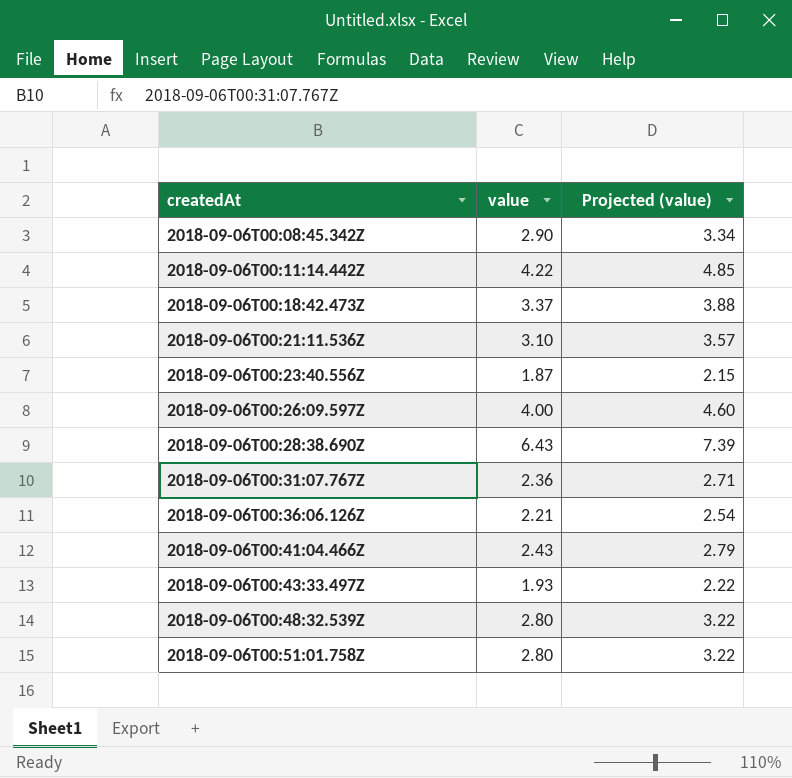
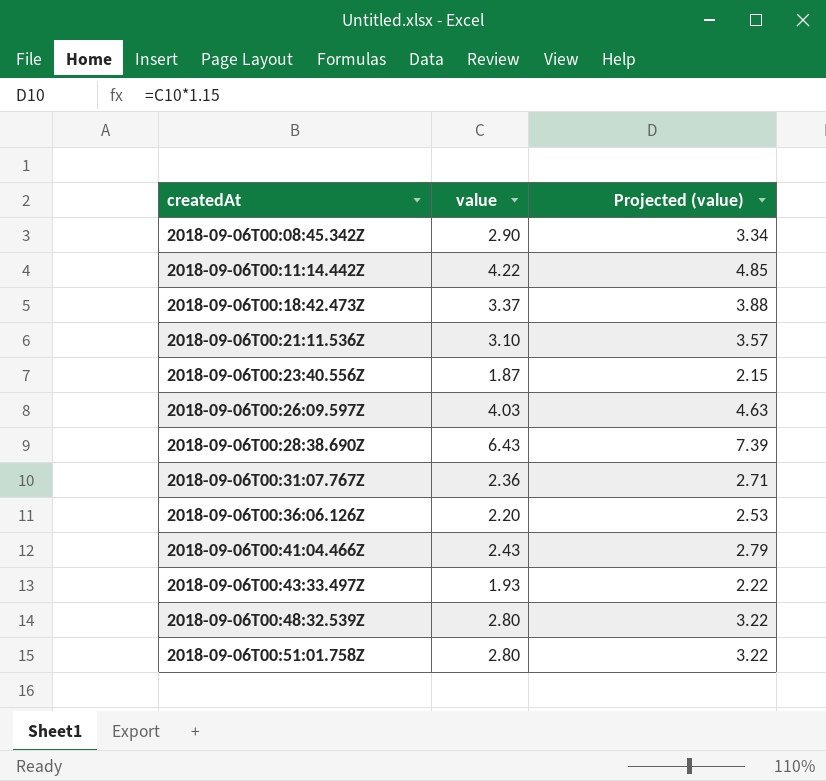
2018-09-06T00:26:09.597Z | value: 4.00 -> 4.03
2018-09-06T00:26:09.597Z | Projected (value): 4.60 -> 4.63
2018-09-06T00:36:06.126Z | value: 2.21 -> 2.20
2018-09-06T00:36:06.126Z | Projected (value): 2.54 -> 2.53

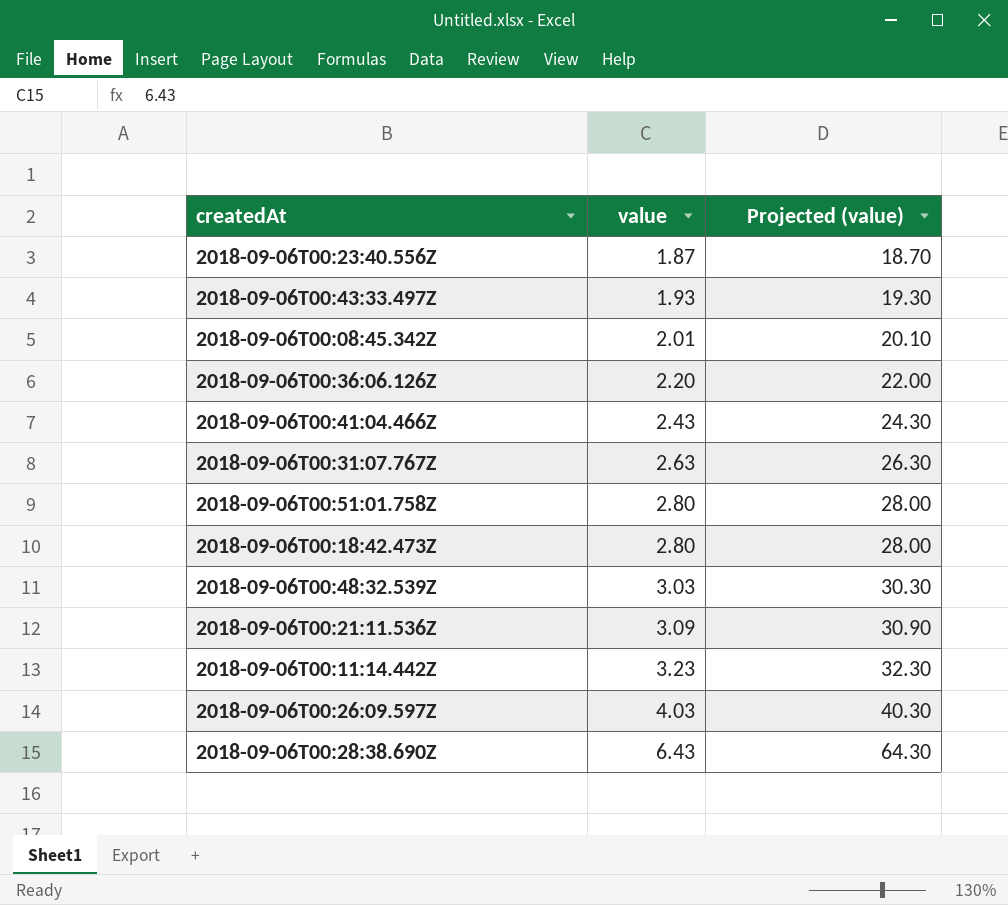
row order: createdAt ascending -> value ascending
column Projected (value) | formula: [value] * 1.15 -> [value] * 10
2018-09-06T00:08:45.342Z | value: 2.90 -> 2.01
2018-09-06T00:31:07.767Z | value: 2.36 -> 2.63
2018-09-06T00:18:42.473Z | value: 3.37 -> 2.80
2018-09-06T00:48:32.539Z | value: 2.80 -> 3.03
2018-09-06T00:21:11.536Z | value: 3.10 -> 3.09
2018-09-06T00:11:14.442Z | value: 4.22 -> 3.23

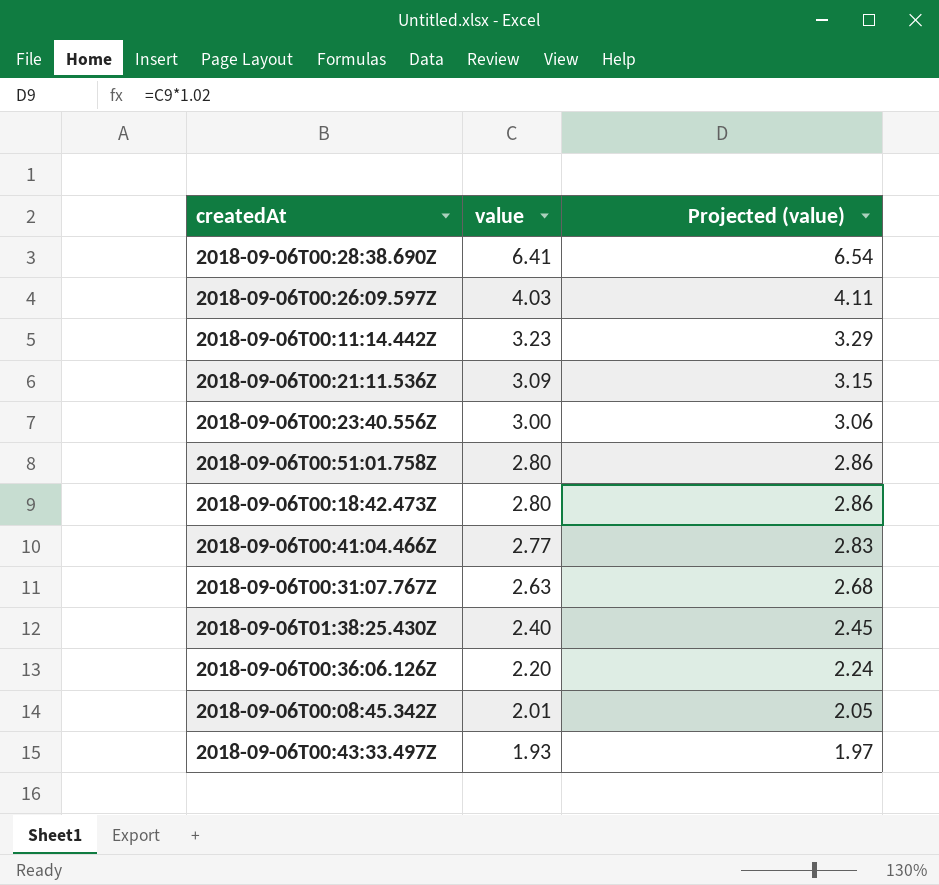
row order: value ascending -> value descending
column Projected (value) | formula: [value] * 10 -> [value] * 1.02
row 2018-09-06T00:48:32.539Z: 3.03 | 30.30 -> none
2018-09-06T00:28:38.690Z | value: 6.43 -> 6.41
2018-09-06T00:23:40.556Z | value: 1.87 -> 3.00
2018-09-06T00:41:04.466Z | value: 2.43 -> 2.77
row 2018-09-06T01:38:25.430Z: none -> 2.40 | 2.45

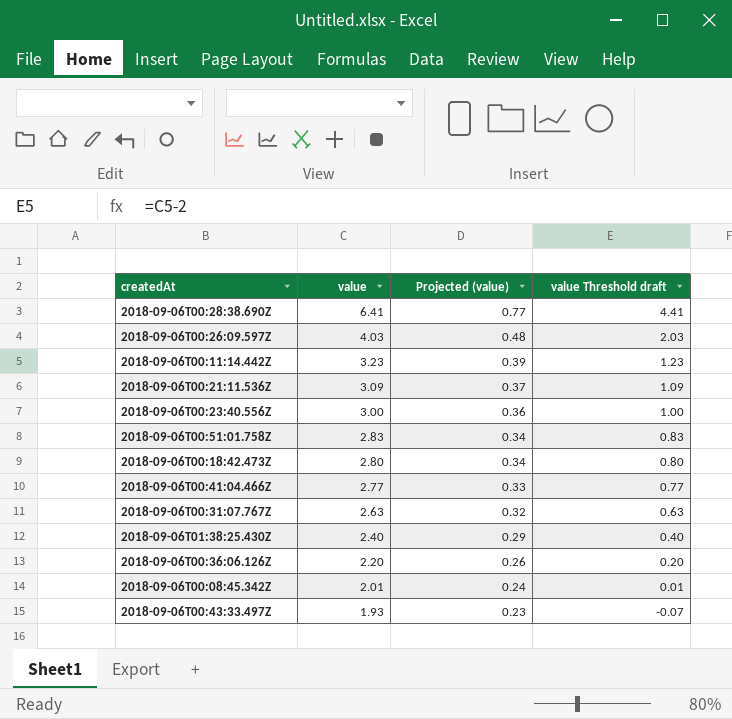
column Projected (value) | formula: [value] * 1.02 -> [value] * 0.12
column value Threshold draft | formula: none -> [value] - 2
2018-09-06T00:51:01.758Z | value: 2.80 -> 2.83

